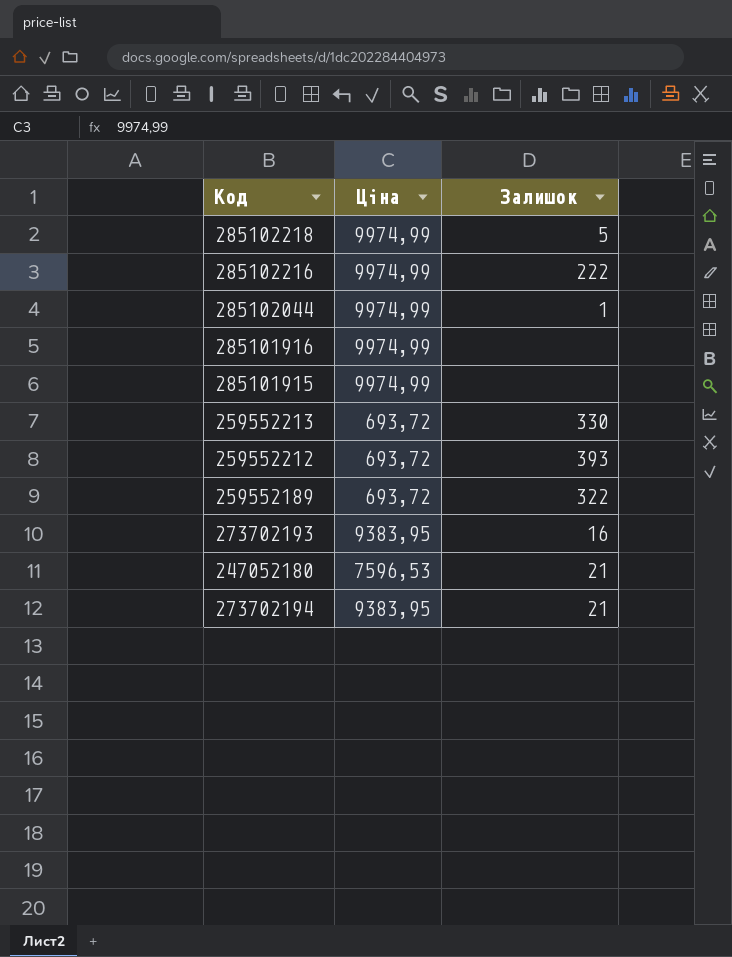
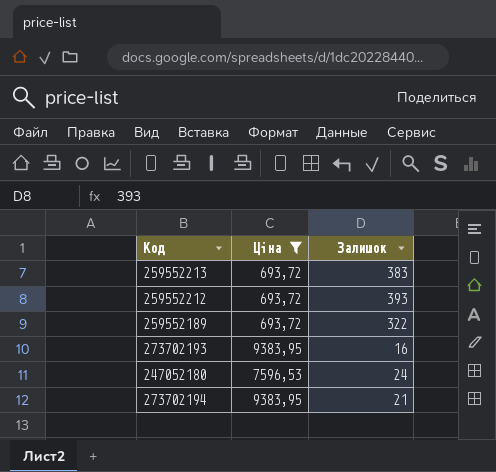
filter: none -> Ціна != 9974,99
259552213 | Залишок: 330 -> 383
247052180 | Залишок: 21 -> 24

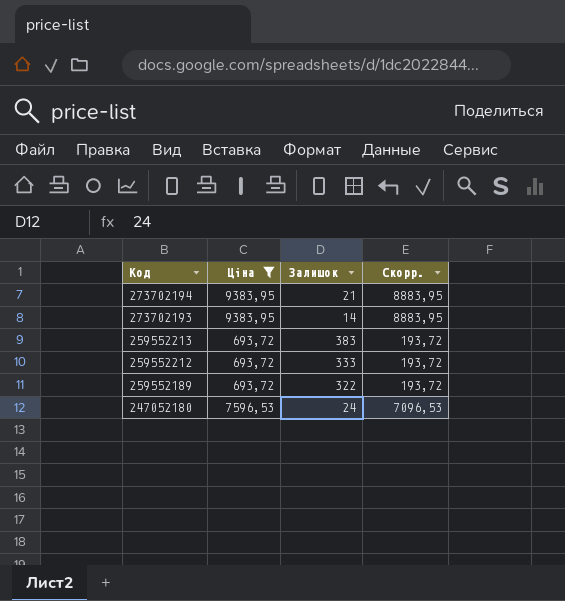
row order: none -> Код descending
column Скорр. | formula: none -> [Ціна] - 500
273702193 | Залишок: 16 -> 14
259552212 | Залишок: 393 -> 333

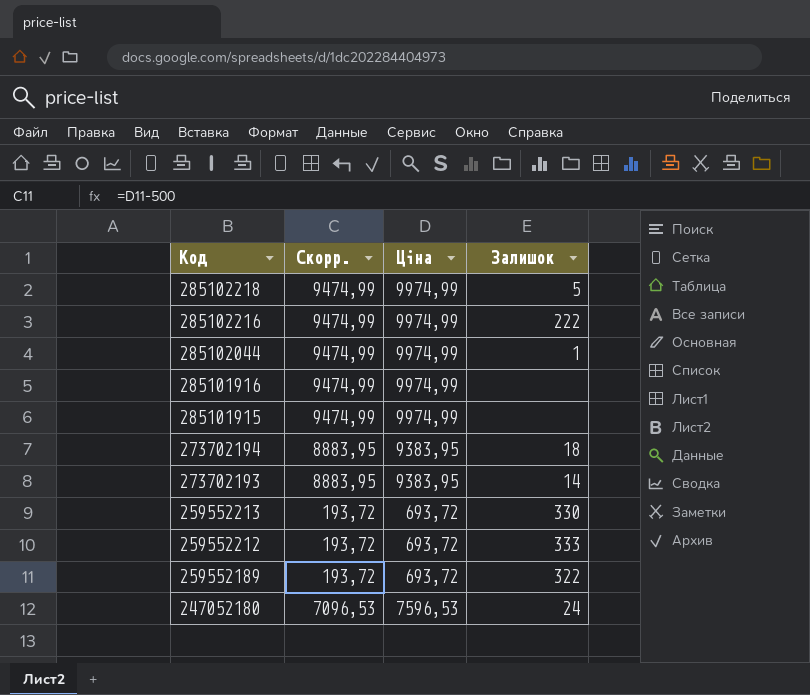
filter: Ціна != 9974,99 -> none
column Скорр. | position: 4 -> 2
273702194 | Залишок: 21 -> 18
259552213 | Залишок: 383 -> 330

